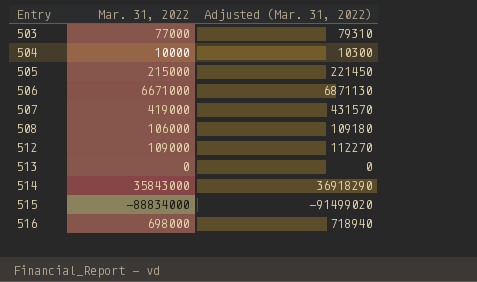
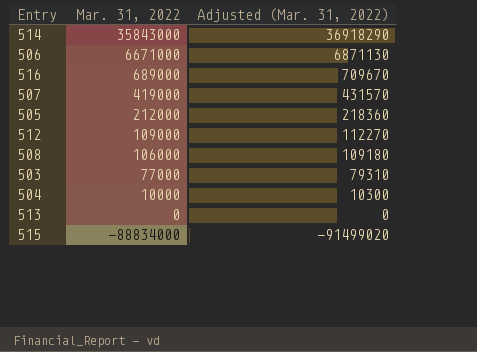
row order: Entry ascending -> Mar. 31, 2022 descending
516 | Mar. 31, 2022: 698000 -> 689000
516 | Adjusted (Mar. 31, 2022): 718940 -> 709670
505 | Mar. 31, 2022: 215000 -> 212000
505 | Adjusted (Mar. 31, 2022): 221450 -> 218360

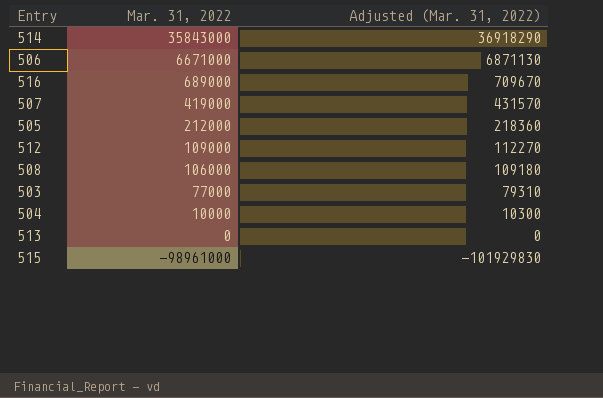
515 | Mar. 31, 2022: -88834000 -> -98961000
515 | Adjusted (Mar. 31, 2022): -91499020 -> -101929830

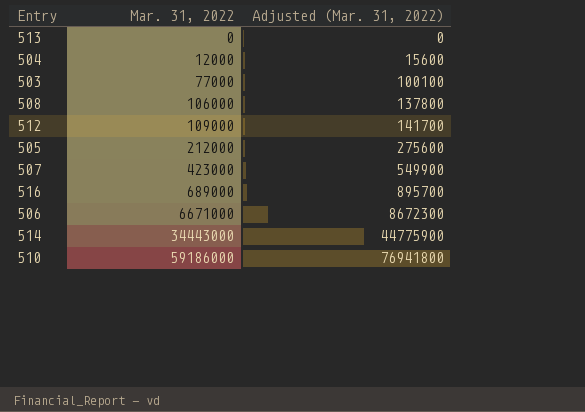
row order: Mar. 31, 2022 descending -> Mar. 31, 2022 ascending
column Adjusted (Mar. 31, 2022) | formula: [Mar. 31, 2022] * 1.03 -> [Mar. 31, 2022] * 1.3
row 515: -98961000 | -101929830 -> none
504 | Mar. 31, 2022: 10000 -> 12000
507 | Mar. 31, 2022: 419000 -> 423000
514 | Mar. 31, 2022: 35843000 -> 34443000
row 510: none -> 59186000 | 76941800

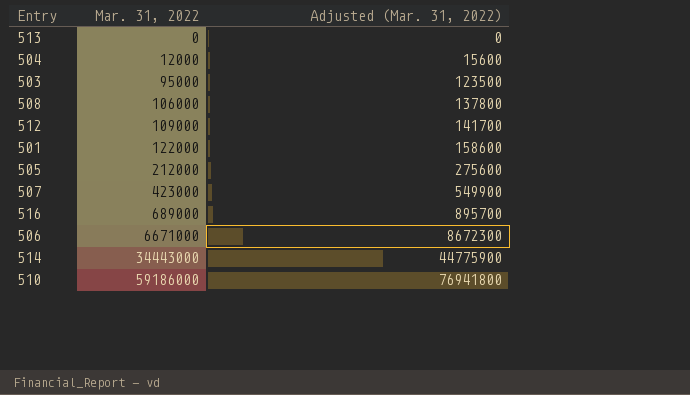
503 | Mar. 31, 2022: 77000 -> 95000
503 | Adjusted (Mar. 31, 2022): 100100 -> 123500
row 501: none -> 122000 | 158600

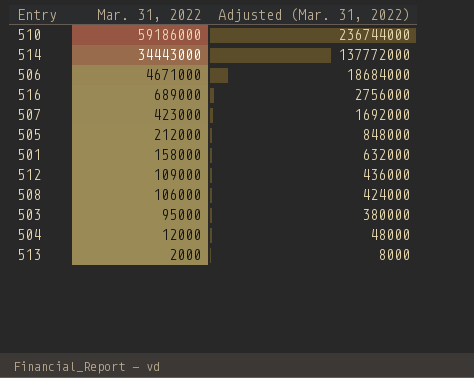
row order: Mar. 31, 2022 ascending -> Mar. 31, 2022 descending
column Adjusted (Mar. 31, 2022) | formula: [Mar. 31, 2022] * 1.3 -> [Mar. 31, 2022] * 4
506 | Mar. 31, 2022: 6671000 -> 4671000
501 | Mar. 31, 2022: 122000 -> 158000
513 | Mar. 31, 2022: 0 -> 2000

